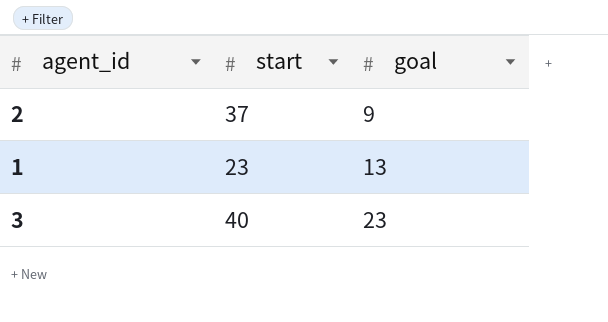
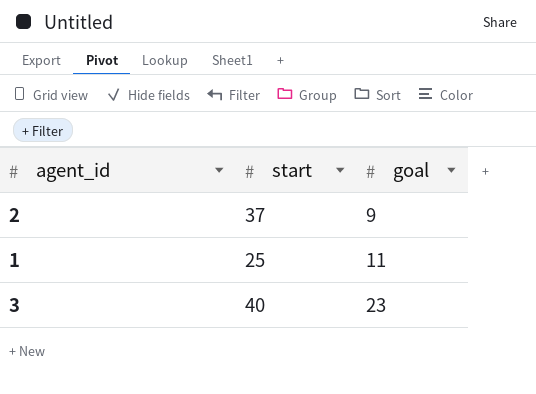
1 | start: 23 -> 25
1 | goal: 13 -> 11

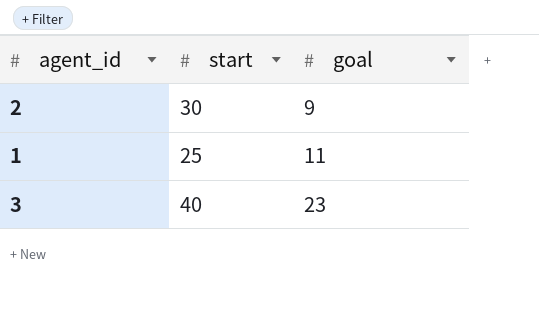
2 | start: 37 -> 30

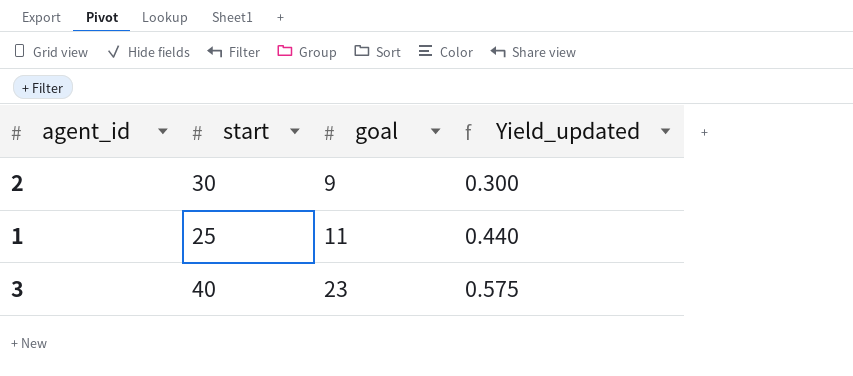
column Yield_updated | formula: none -> [goal] / [start]

